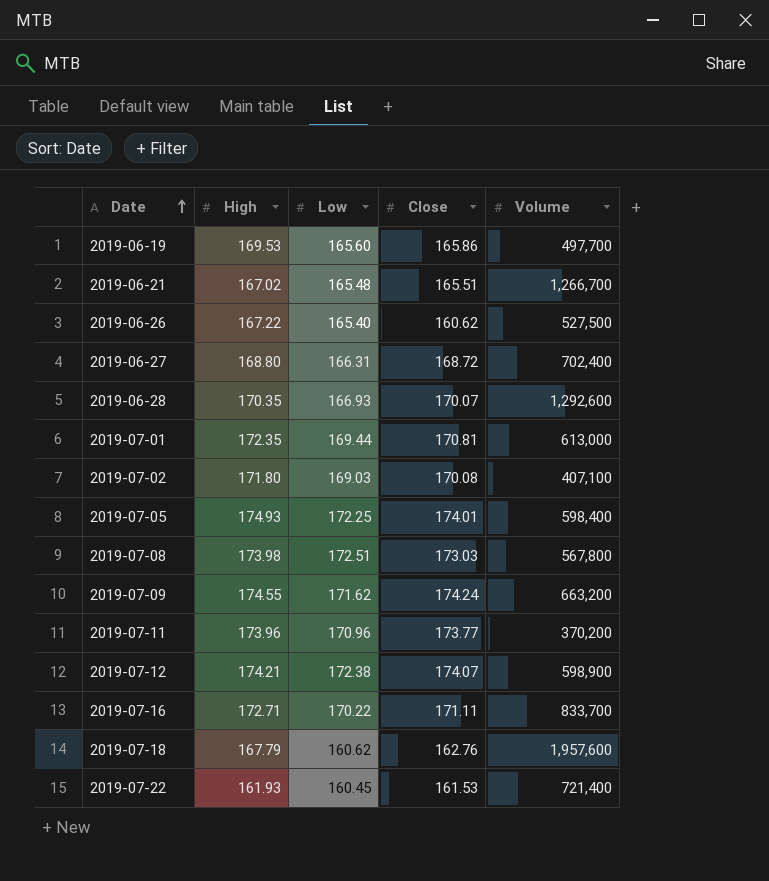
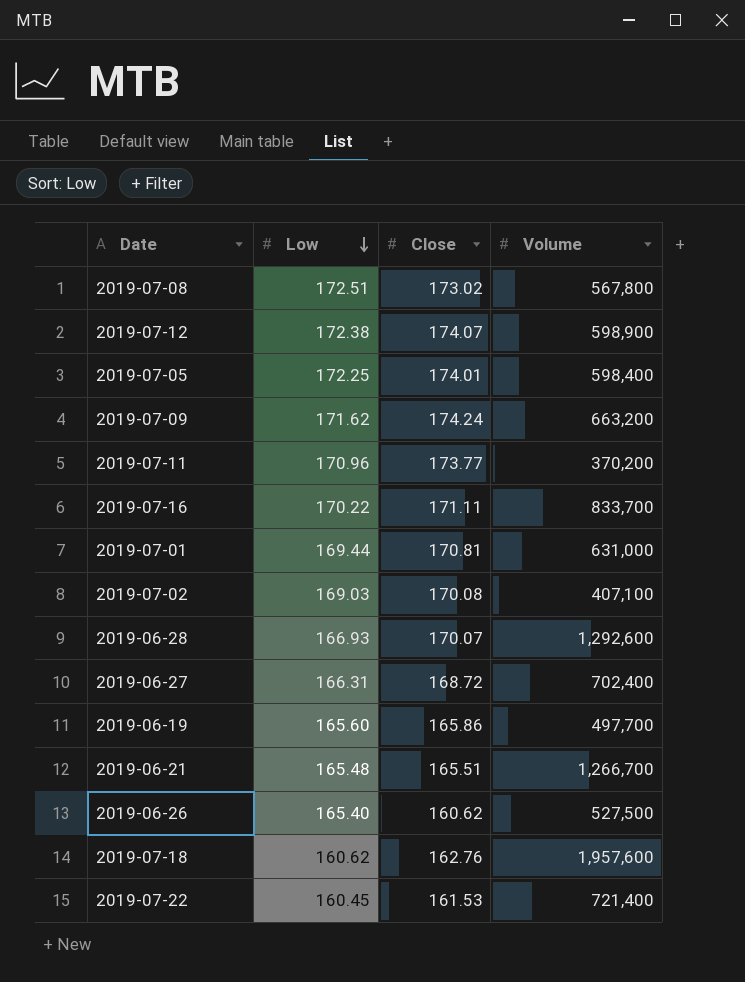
row order: Date ascending -> Low descending
column High | position: 2 -> none
2019-07-08 | Close: 173.03 -> 173.02
2019-07-01 | Volume: 613,000 -> 631,000

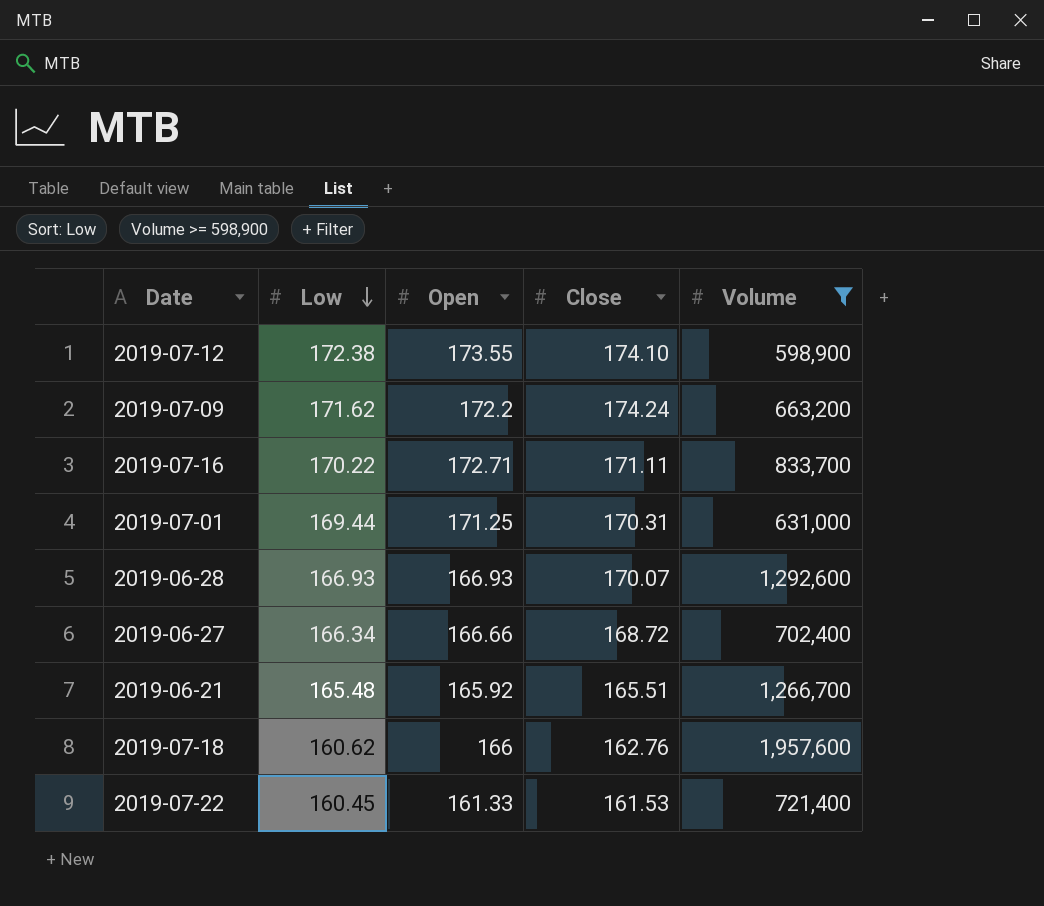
filter: none -> Volume >= 598,900
column Open | position: none -> 3
2019-07-12 | Close: 174.07 -> 174.10
2019-07-01 | Close: 170.81 -> 170.31
2019-06-27 | Low: 166.31 -> 166.34

